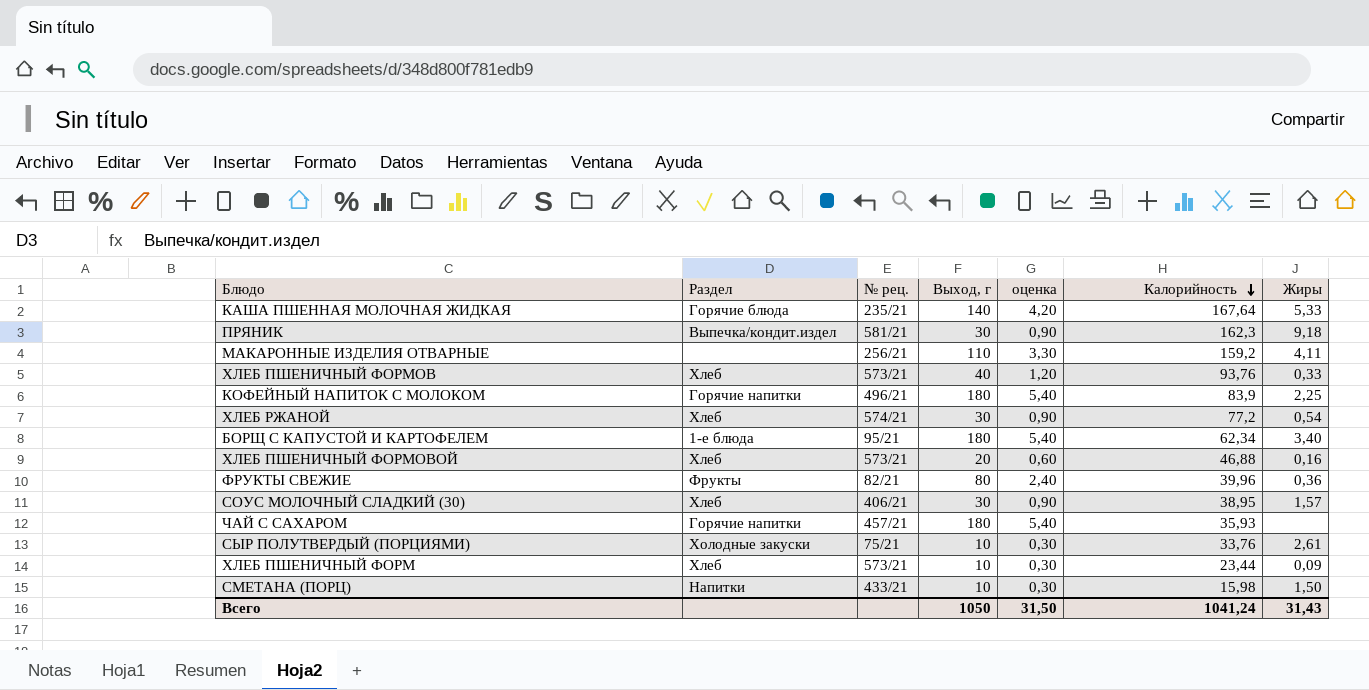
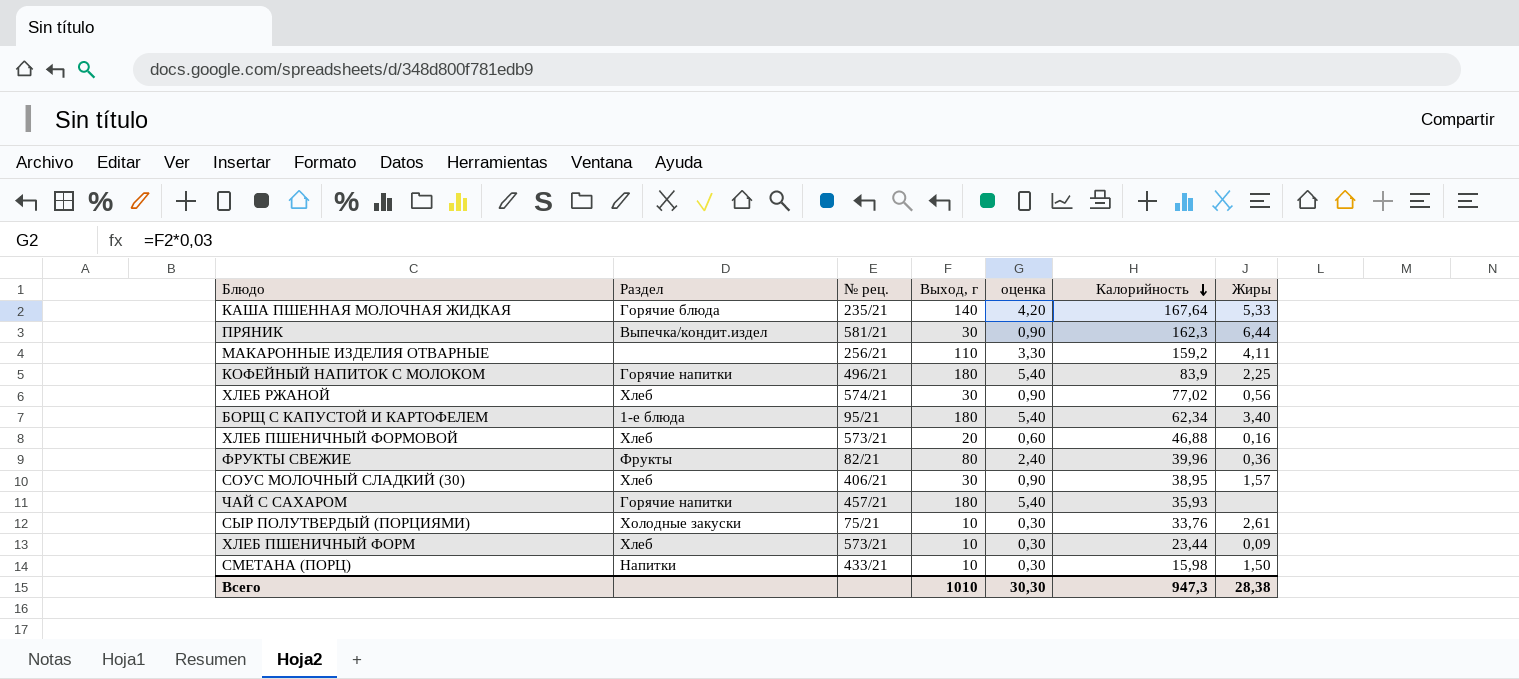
row ХЛЕБ ПШЕНИЧНЫЙ ФОРМОВ: Хлеб | 573/21 | 40 | 1,20 | 93,76 | 0,33 -> none
ПРЯНИК | Жиры: 9,18 -> 6,44
ХЛЕБ РЖАНОЙ | Калорийность: 77,2 -> 77,02
ХЛЕБ РЖАНОЙ | Жиры: 0,54 -> 0,56
Всего | Выход, г: 1050 -> 1010
Всего | оценка: 31,50 -> 30,30
Всего | Калорийность: 1041,24 -> 947,3
Всего | Жиры: 31,43 -> 28,38

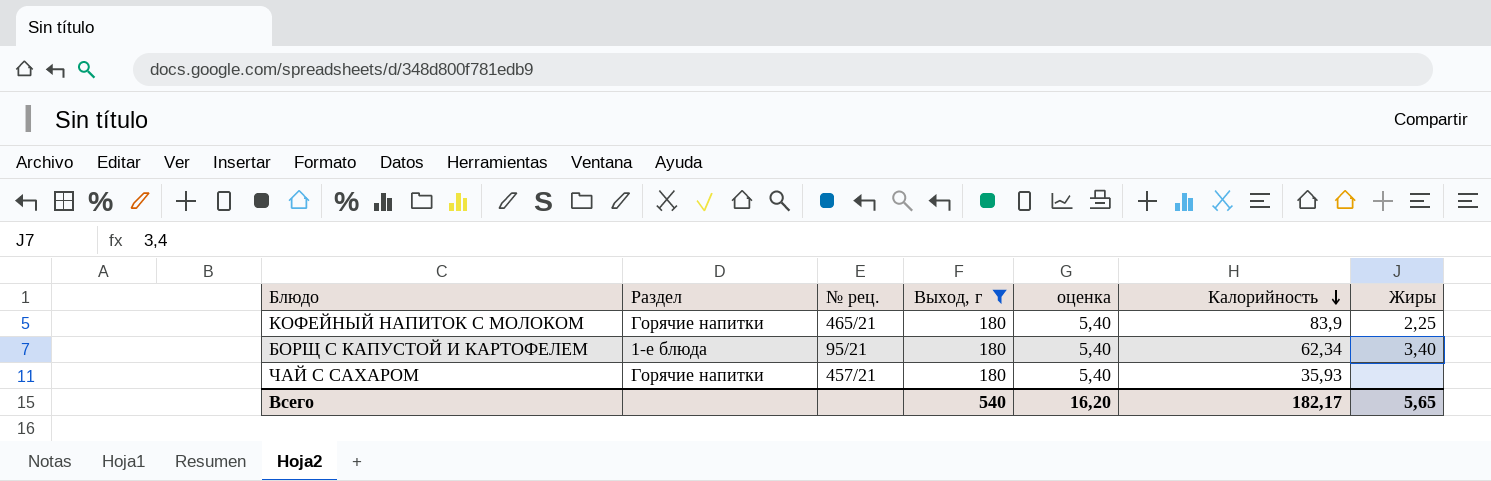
filter: none -> Выход, г = 180
КОФЕЙНЫЙ НАПИТОК С МОЛОКОМ | № рец.: 496/21 -> 465/21
Всего | Выход, г: 1010 -> 540
Всего | оценка: 30,30 -> 16,20
Всего | Калорийность: 947,3 -> 182,17
Всего | Жиры: 28,38 -> 5,65

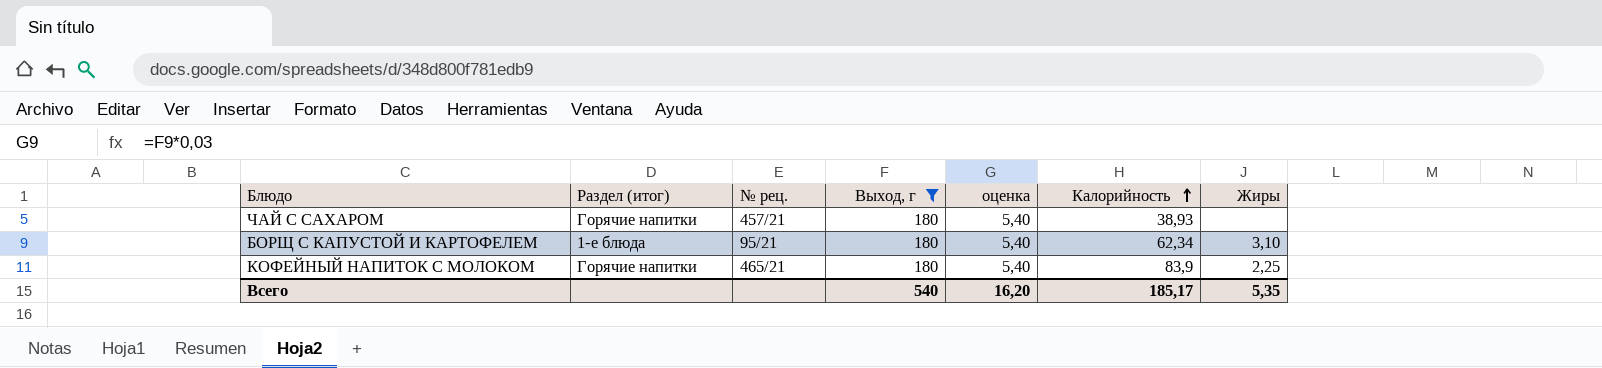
row order: Калорийность descending -> Калорийность ascending
column name: Раздел -> Раздел (итог)
ЧАЙ С САХАРОМ | Калорийность: 35,93 -> 38,93
БОРЩ С КАПУСТОЙ И КАРТОФЕЛЕМ | Жиры: 3,40 -> 3,10
Всего | Калорийность: 182,17 -> 185,17
Всего | Жиры: 5,65 -> 5,35

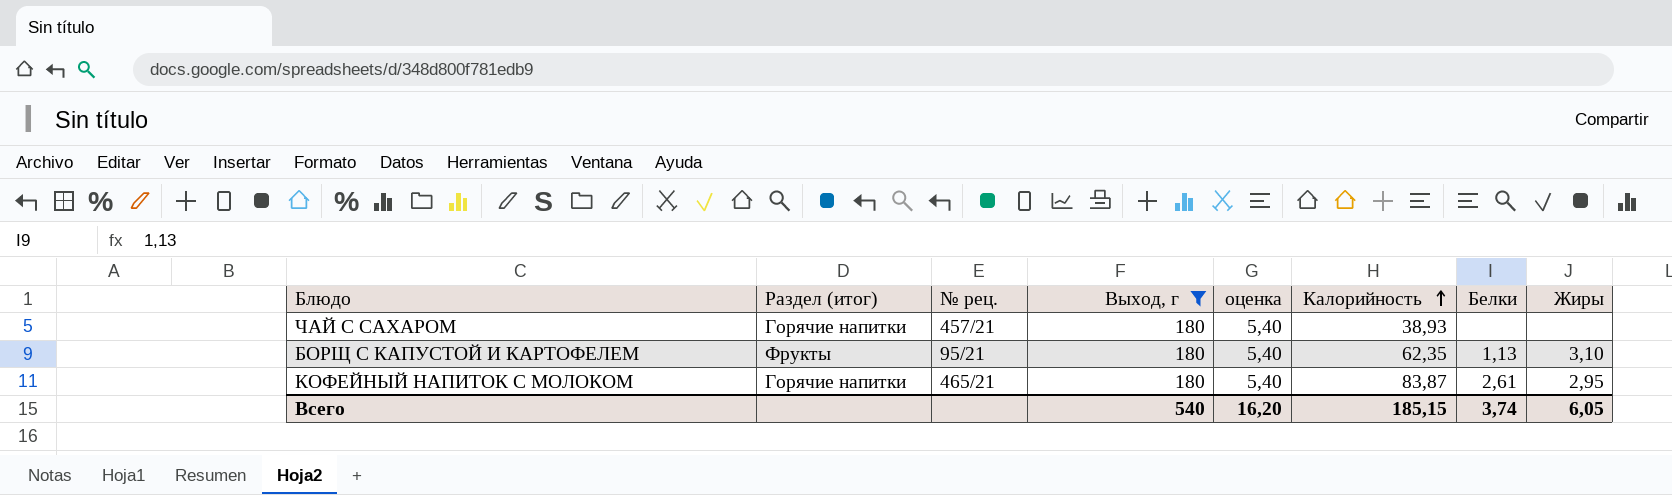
column Белки | position: none -> 7
БОРЩ С КАПУСТОЙ И КАРТОФЕЛЕМ | Раздел (итог): 1-е блюда -> Фрукты
БОРЩ С КАПУСТОЙ И КАРТОФЕЛЕМ | Калорийность: 62,34 -> 62,35
КОФЕЙНЫЙ НАПИТОК С МОЛОКОМ | Калорийность: 83,9 -> 83,87
КОФЕЙНЫЙ НАПИТОК С МОЛОКОМ | Жиры: 2,25 -> 2,95
Всего | Калорийность: 185,17 -> 185,15
Всего | Жиры: 5,35 -> 6,05

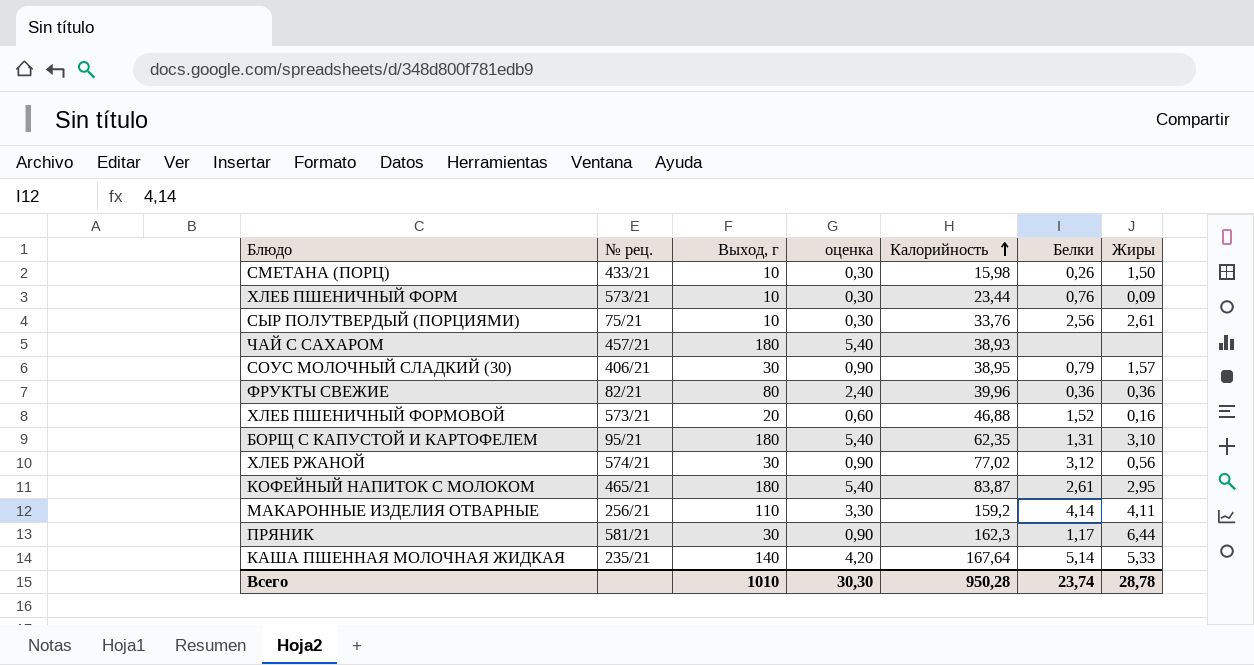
filter: Выход, г = 180 -> none
column Раздел (итог) | position: 2 -> none
БОРЩ С КАПУСТОЙ И КАРТОФЕЛЕМ | Белки: 1,13 -> 1,31
Всего | Выход, г: 540 -> 1010
Всего | оценка: 16,20 -> 30,30
Всего | Калорийность: 185,15 -> 950,28
Всего | Белки: 3,74 -> 23,74
Всего | Жиры: 6,05 -> 28,78

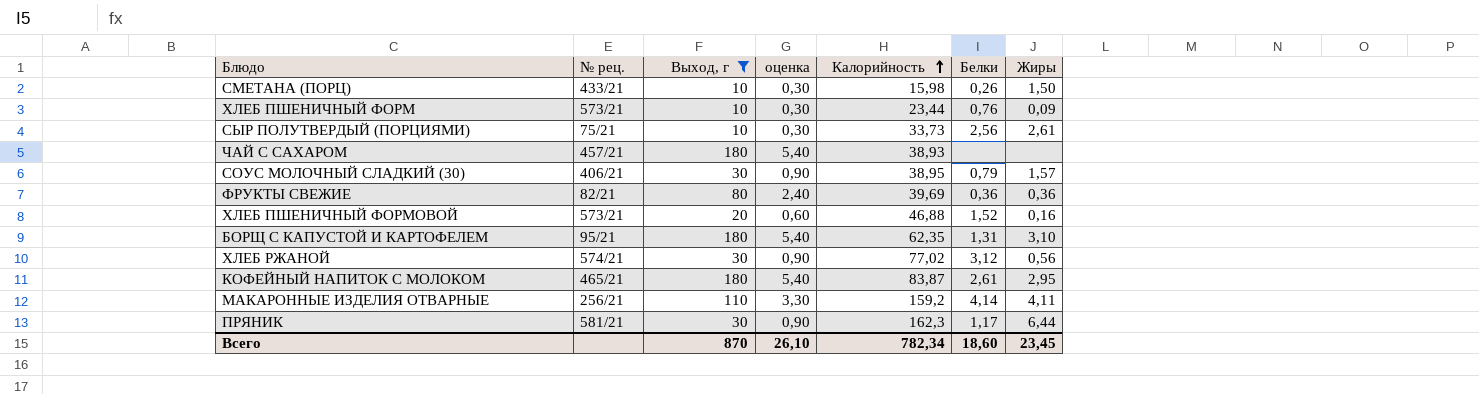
filter: none -> Выход, г != 140
СЫР ПОЛУТВЕРДЫЙ (ПОРЦИЯМИ) | Калорийность: 33,76 -> 33,73
ФРУКТЫ СВЕЖИЕ | Калорийность: 39,96 -> 39,69
Всего | Выход, г: 1010 -> 870
Всего | оценка: 30,30 -> 26,10
Всего | Калорийность: 950,28 -> 782,34
Всего | Белки: 23,74 -> 18,60
Всего | Жиры: 28,78 -> 23,45

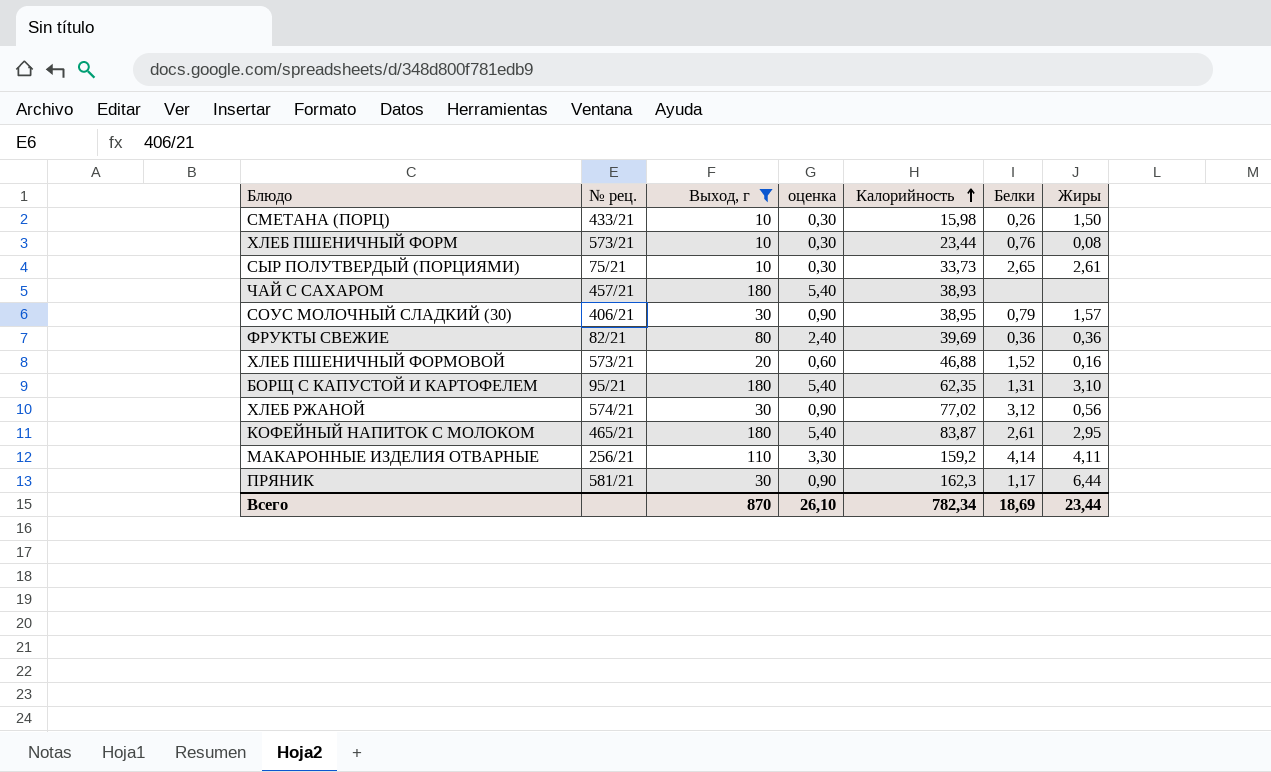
ХЛЕБ ПШЕНИЧНЫЙ ФОРМ | Жиры: 0,09 -> 0,08
СЫР ПОЛУТВЕРДЫЙ (ПОРЦИЯМИ) | Белки: 2,56 -> 2,65
Всего | Белки: 18,60 -> 18,69
Всего | Жиры: 23,45 -> 23,44

